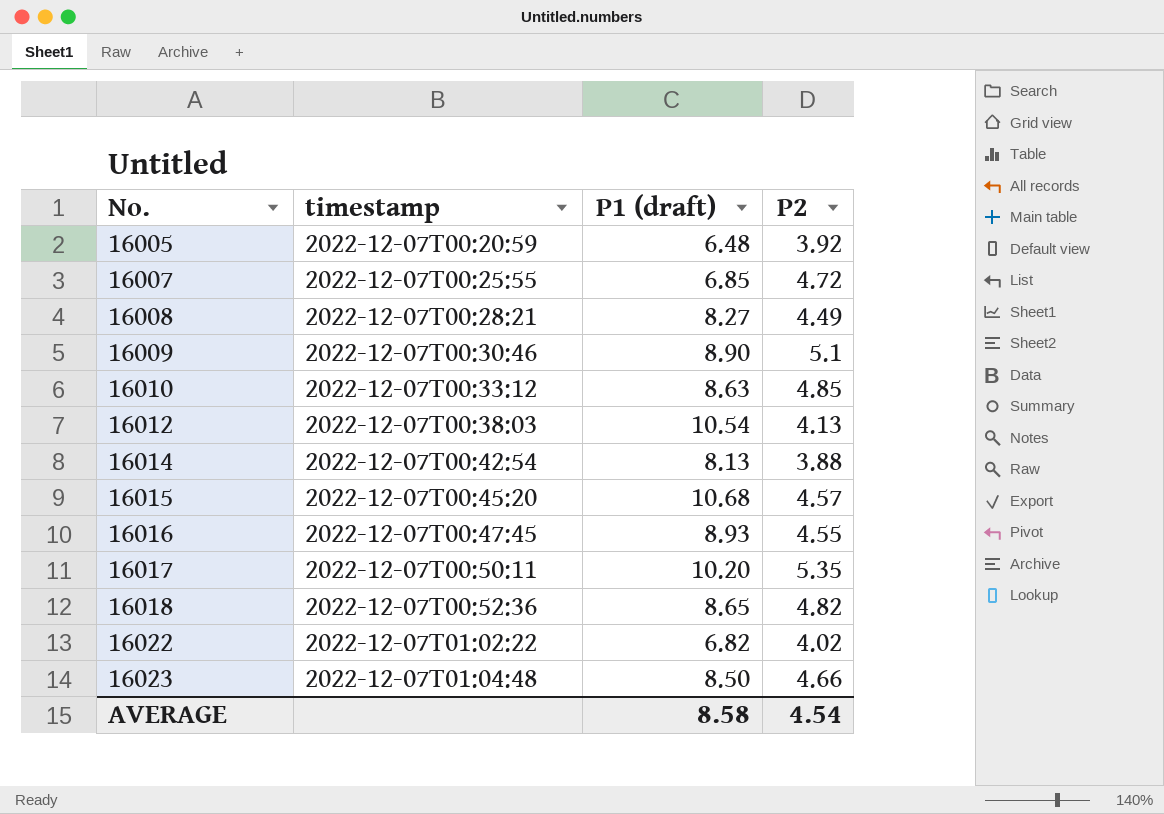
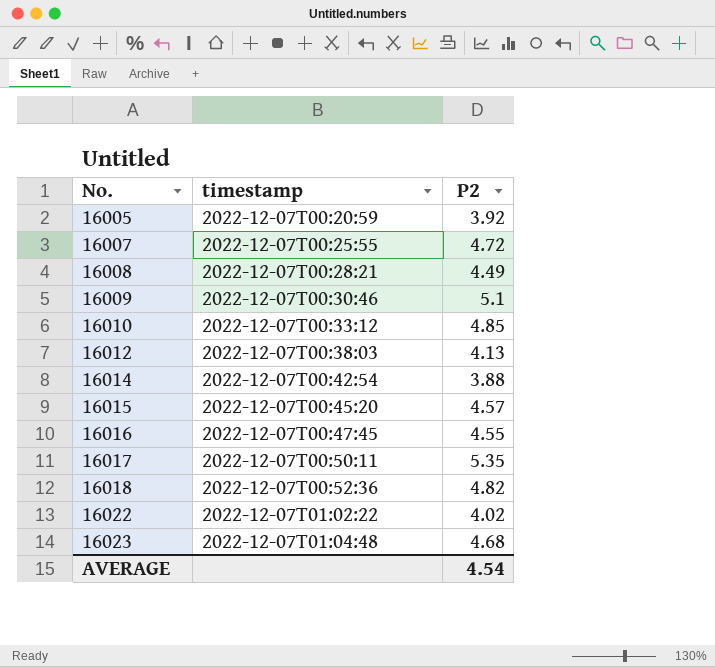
column P1 (draft) | position: 3 -> none
16023 | P2: 4.66 -> 4.68

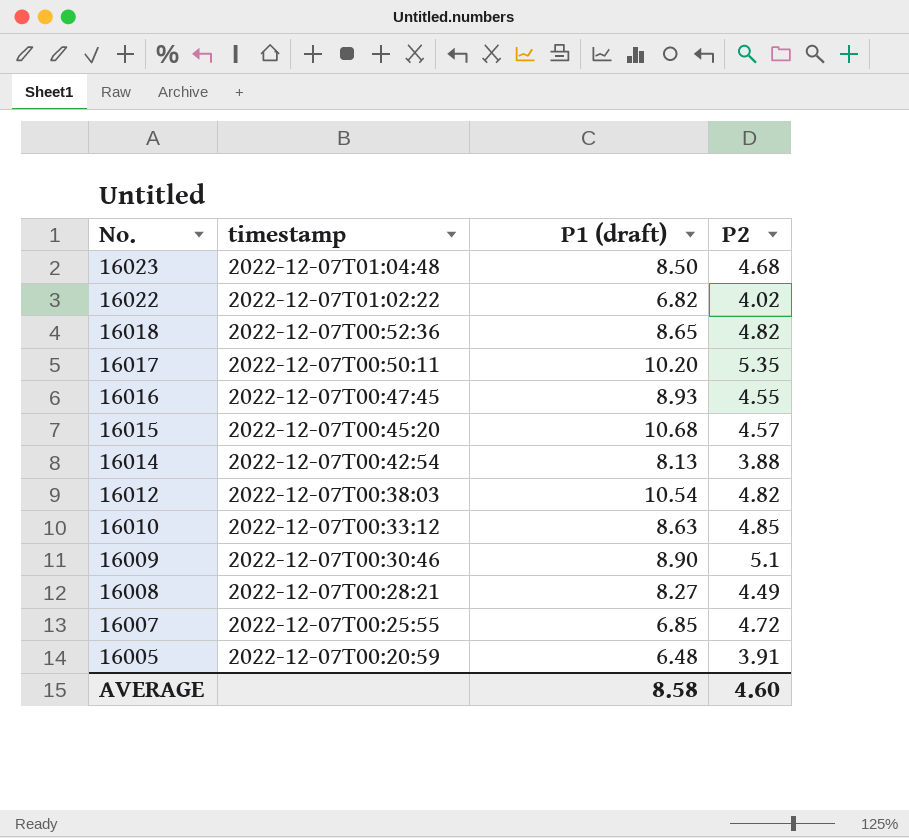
row order: No. ascending -> No. descending
column P1 (draft) | position: none -> 3
16012 | P2: 4.13 -> 4.82
16005 | P2: 3.92 -> 3.91
AVERAGE | P2: 4.54 -> 4.60

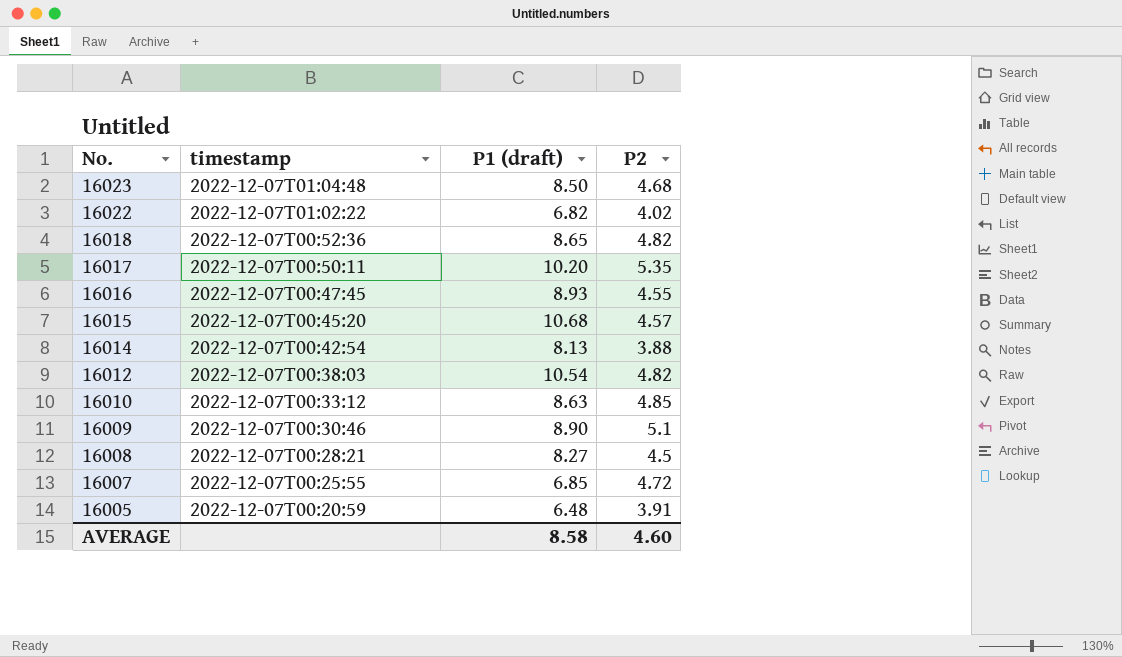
16008 | P2: 4.49 -> 4.5

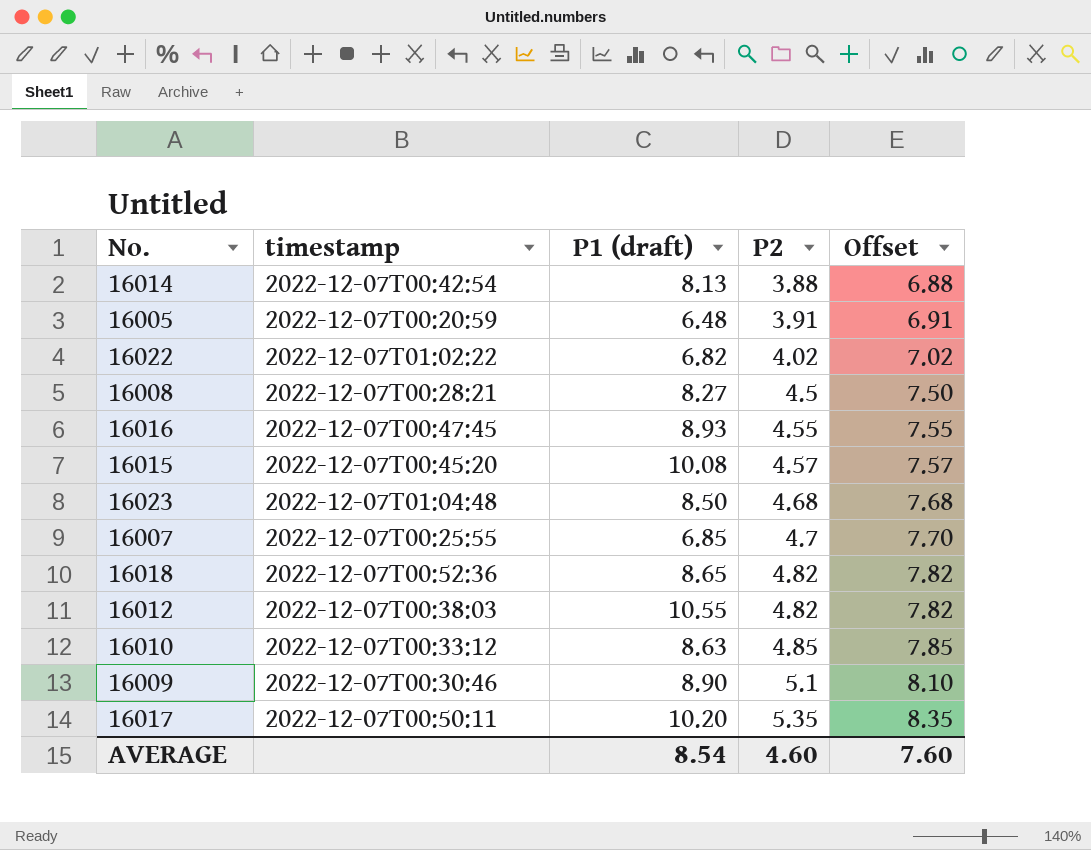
row order: No. descending -> P2 ascending
column Offset | formula: none -> [P2] + 3
16015 | P1 (draft): 10.68 -> 10.08
16007 | P2: 4.72 -> 4.7
16012 | P1 (draft): 10.54 -> 10.55
AVERAGE | P1 (draft): 8.58 -> 8.54

